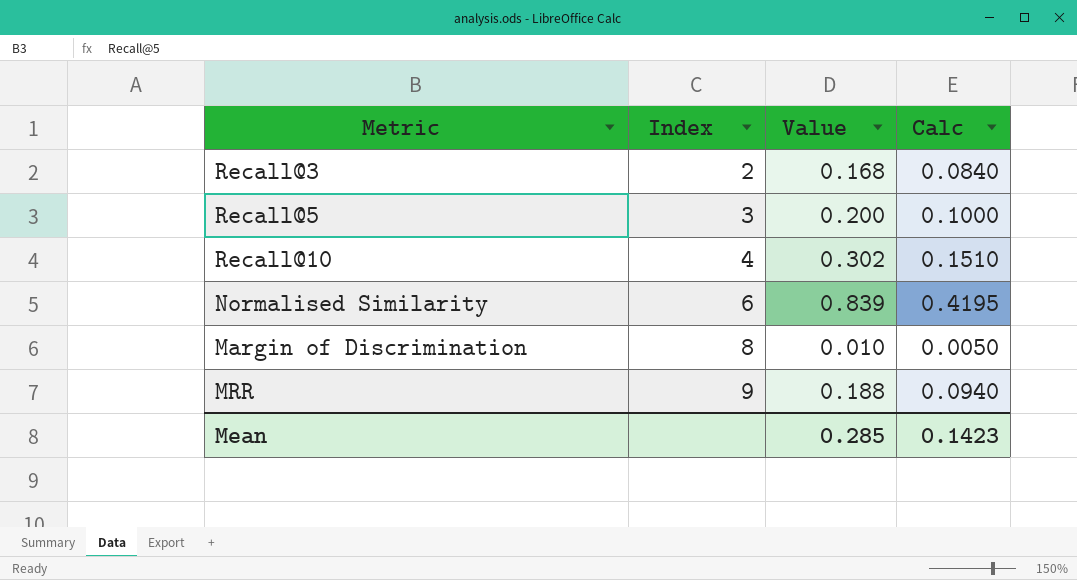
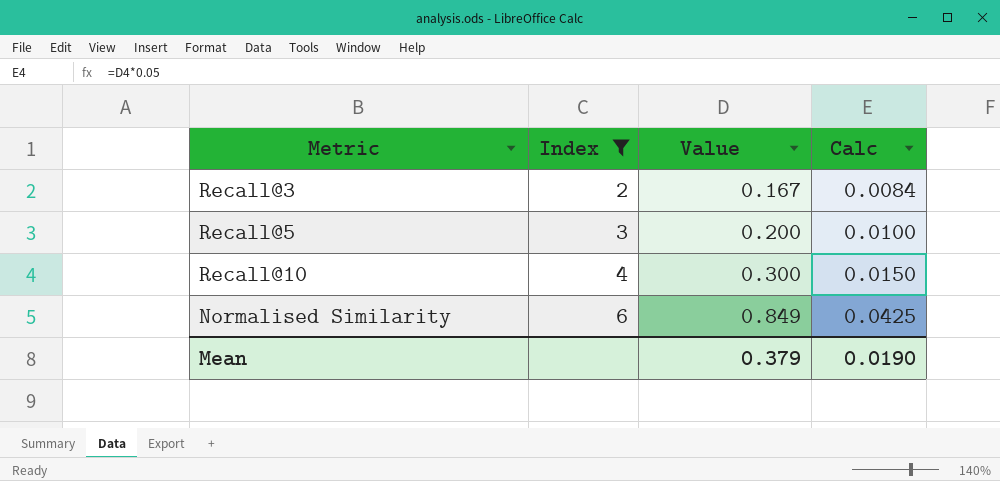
filter: none -> Index <= 6
column Calc | formula: [Value] * 0.5 -> [Value] * 0.05
Recall@3 | Value: 0.168 -> 0.167
Recall@10 | Value: 0.302 -> 0.300
Normalised Similarity | Value: 0.839 -> 0.849
Mean | Value: 0.285 -> 0.379
Mean | Calc: 0.1423 -> 0.0190

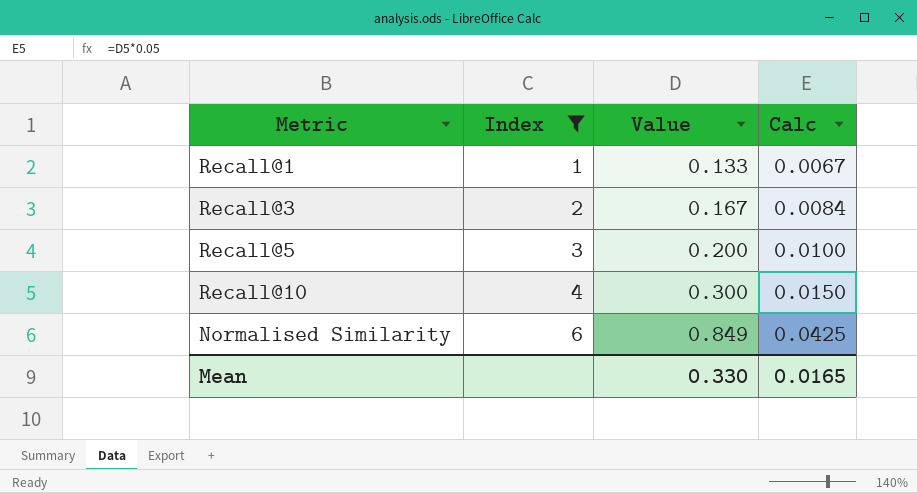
row Recall@1: none -> 1 | 0.133 | 0.0067
Mean | Value: 0.379 -> 0.330
Mean | Calc: 0.0190 -> 0.0165

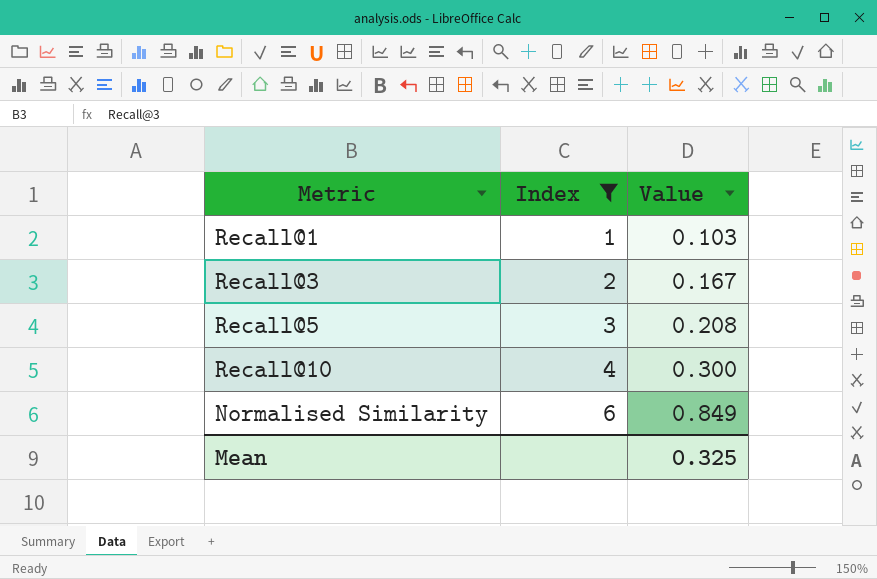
column Calc | formula: [Value] * 0.05 -> none
Recall@1 | Value: 0.133 -> 0.103
Recall@5 | Value: 0.200 -> 0.208
Mean | Value: 0.330 -> 0.325

